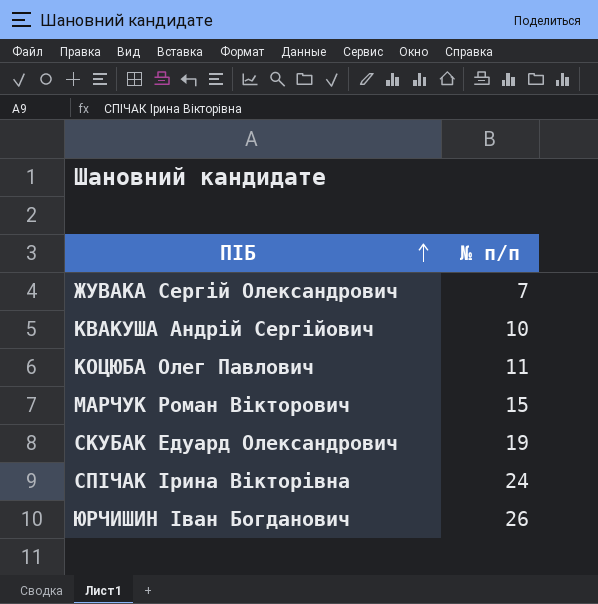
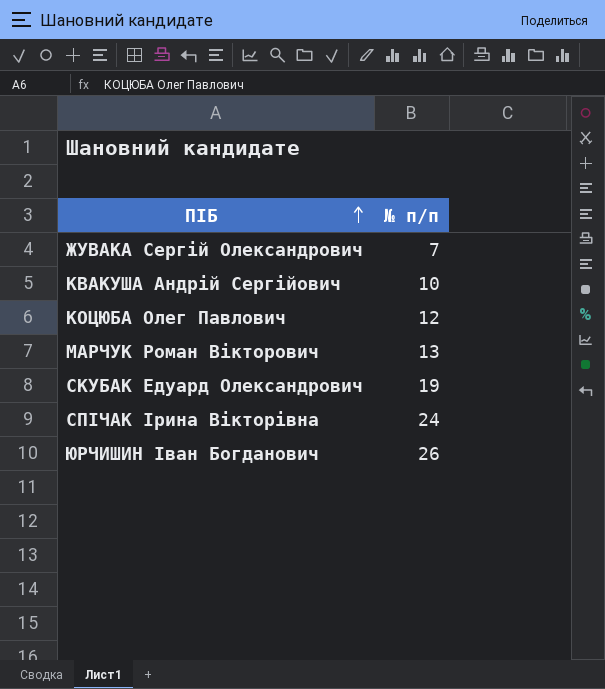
КОЦЮБА Олег Павлович | № п/п: 11 -> 12
МАРЧУК Роман Вікторович | № п/п: 15 -> 13

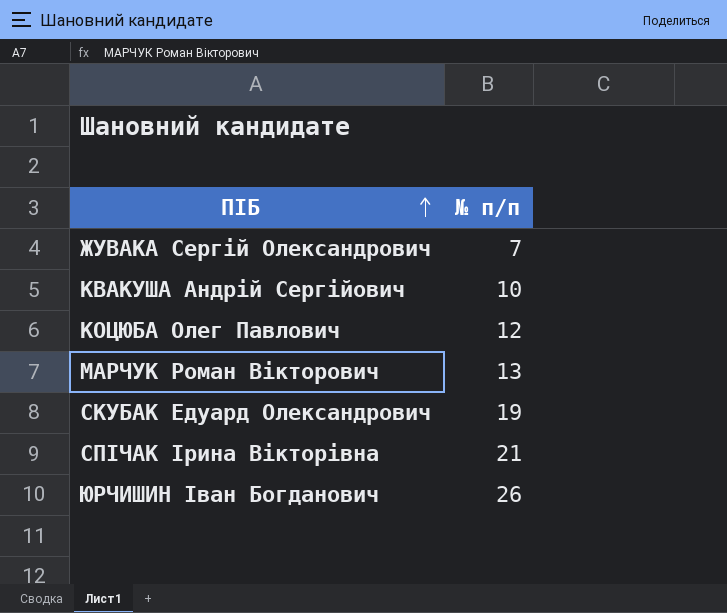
СПІЧАК Ірина Вікторівна | № п/п: 24 -> 21

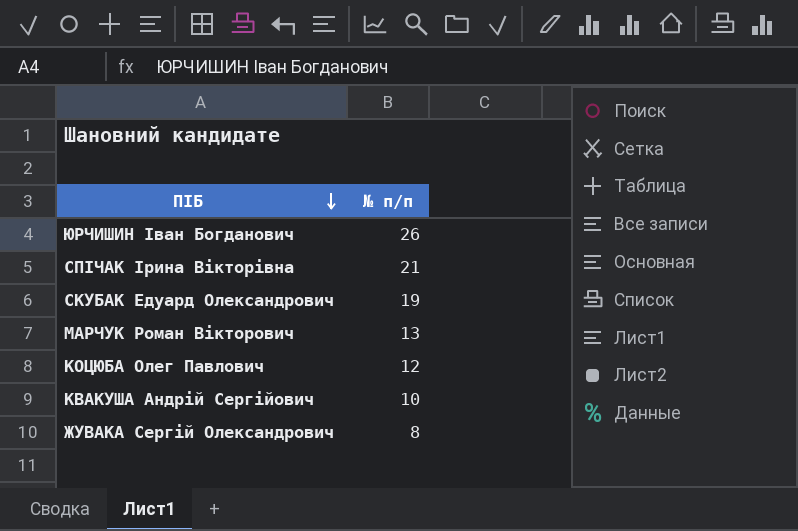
row order: ПІБ ascending -> ПІБ descending
ЖУВАКА Сергій Олександрович | № п/п: 7 -> 8

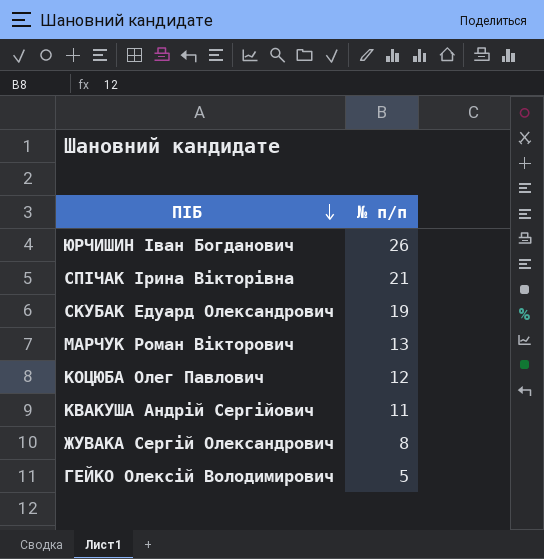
КВАКУША Андрій Сергійович | № п/п: 10 -> 11
row ГЕЙКО Олексій Володимирович: none -> 5

